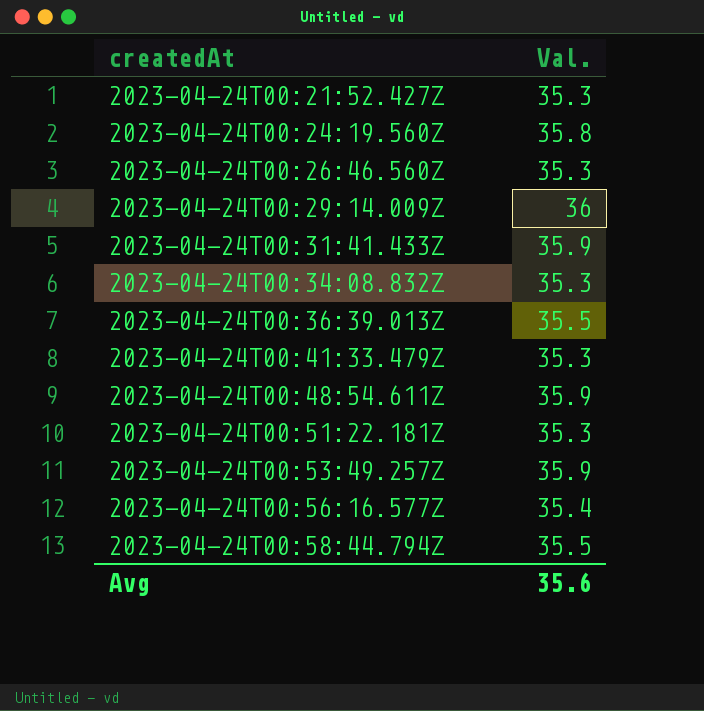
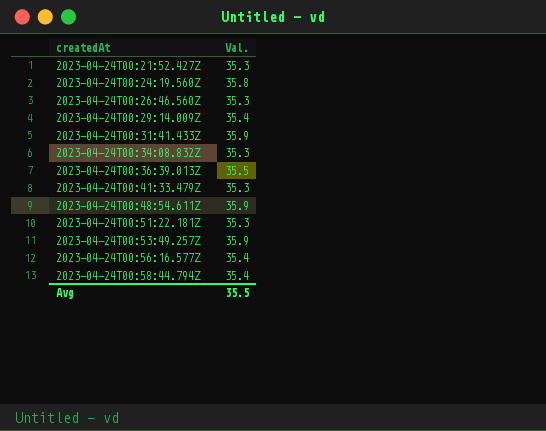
2023-04-24T00:29:14.009Z | Val.: 36 -> 35.4
2023-04-24T00:58:44.794Z | Val.: 35.5 -> 35.4
Avg | Val.: 35.6 -> 35.5

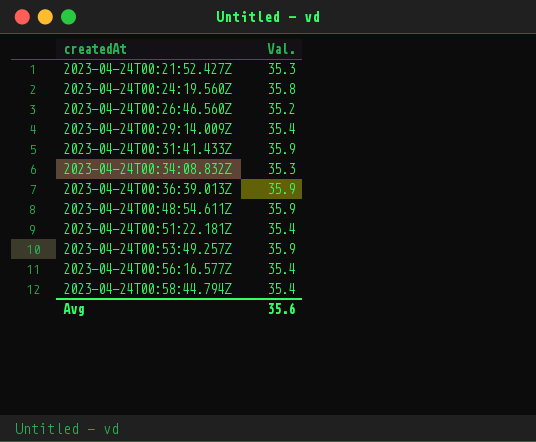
row 2023-04-24T00:41:33.479Z: 35.3 -> none
2023-04-24T00:26:46.560Z | Val.: 35.3 -> 35.2
2023-04-24T00:36:39.013Z | Val.: 35.5 -> 35.9
2023-04-24T00:51:22.181Z | Val.: 35.3 -> 35.4
Avg | Val.: 35.5 -> 35.6

